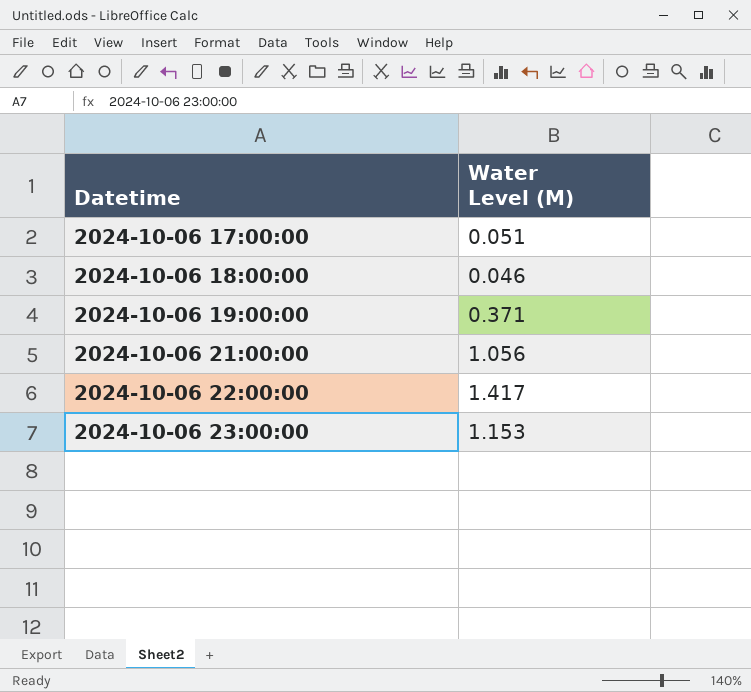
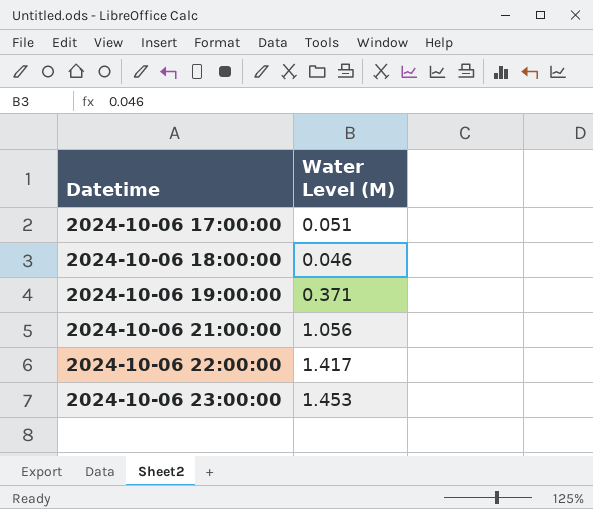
2024-10-06 23:00:00 | Water Level (M): 1.153 -> 1.453

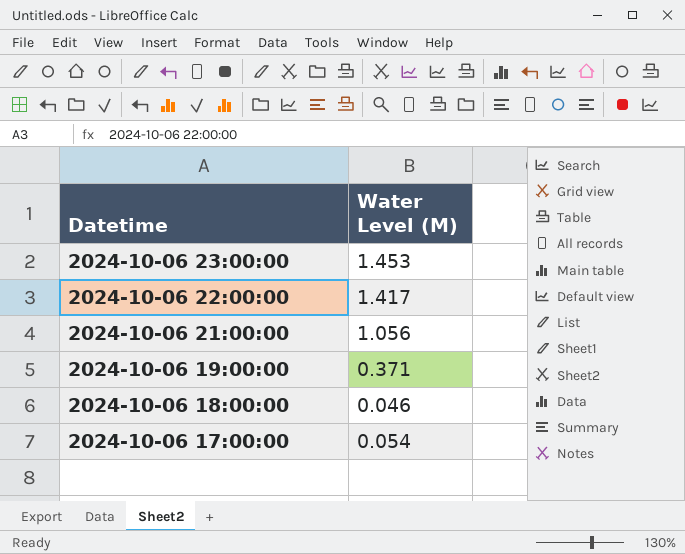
row order: Datetime ascending -> Datetime descending
2024-10-06 17:00:00 | Water Level (M): 0.051 -> 0.054

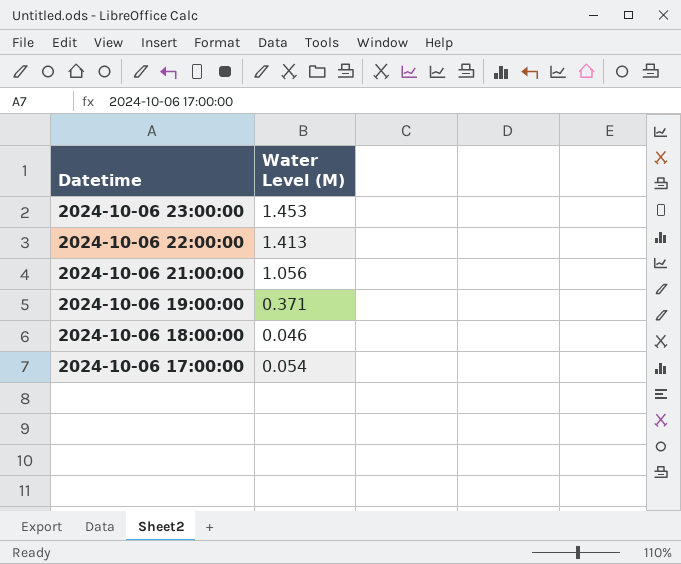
2024-10-06 22:00:00 | Water Level (M): 1.417 -> 1.413

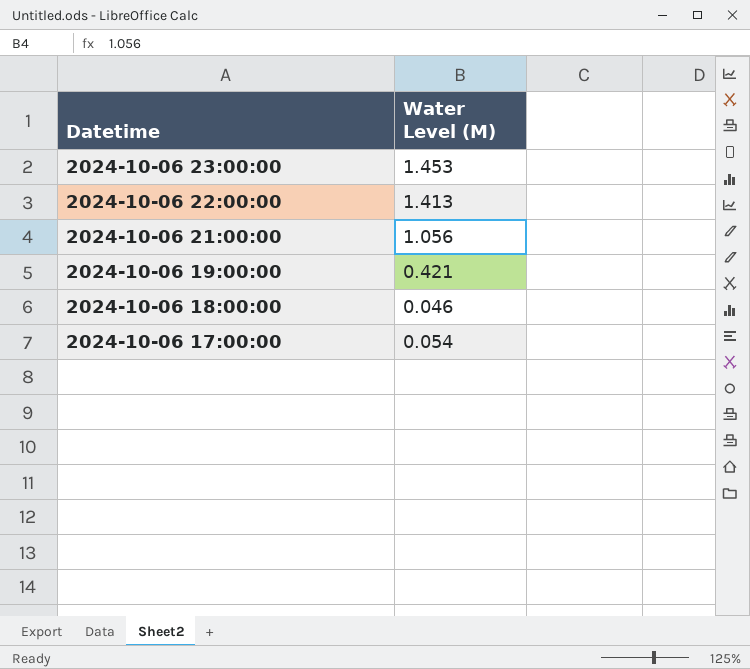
2024-10-06 19:00:00 | Water Level (M): 0.371 -> 0.421

